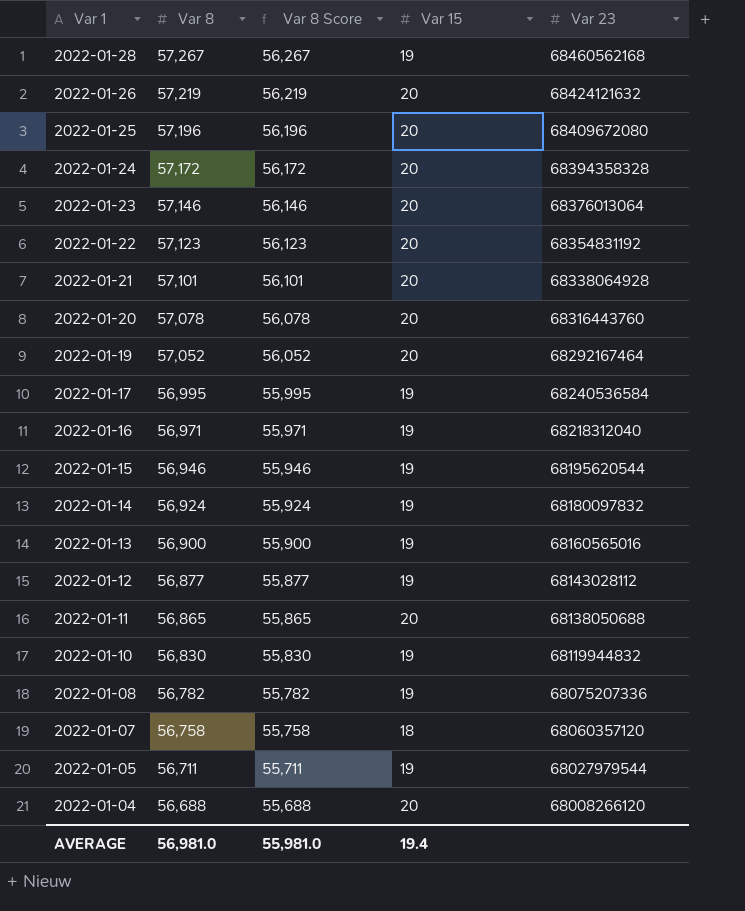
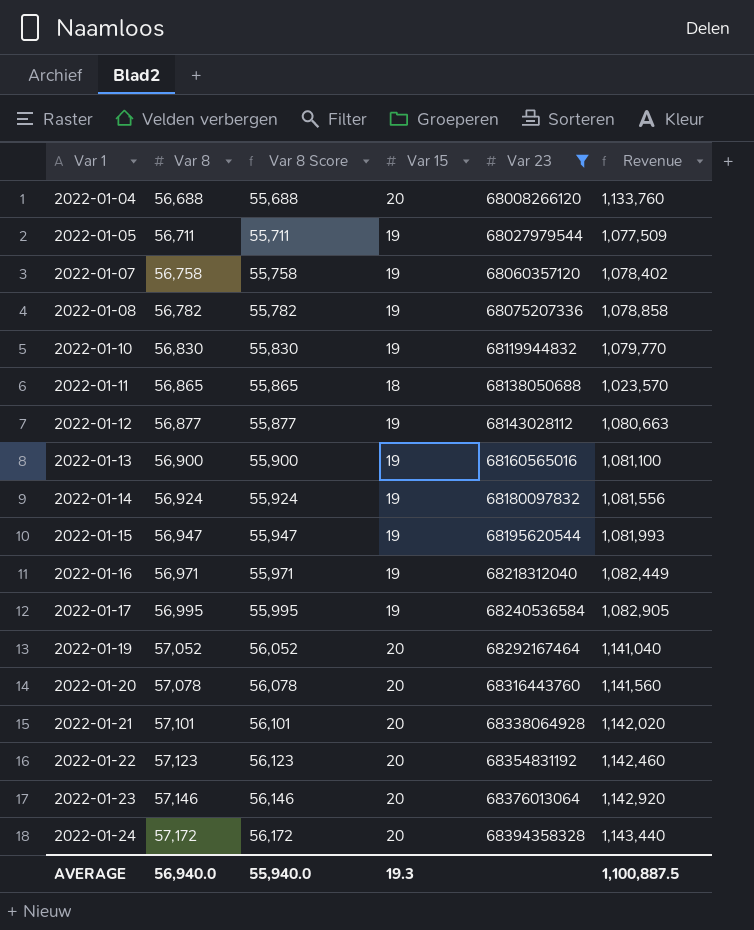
filter: none -> Var 23 <= 68394358328
row order: Var 1 descending -> Var 1 ascending
column Revenue | formula: none -> [Var 8] * [Var 15]
2022-01-07 | Var 15: 18 -> 19
2022-01-11 | Var 15: 20 -> 18
2022-01-15 | Var 8: 56,946 -> 56,947
2022-01-15 | Var 8 Score: 55,946 -> 55,947
AVERAGE | Var 8: 56,981.0 -> 56,940.0
AVERAGE | Var 8 Score: 55,981.0 -> 55,940.0
AVERAGE | Var 15: 19.4 -> 19.3

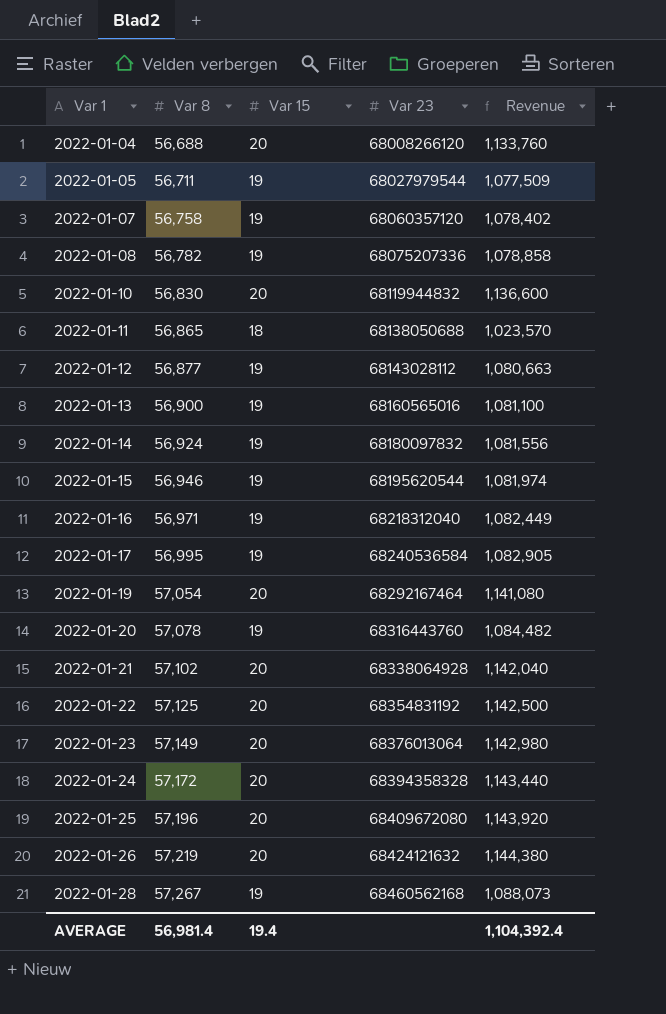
filter: Var 23 <= 68394358328 -> none
column Var 8 Score | formula: [Var 8] - 1000 -> none
2022-01-10 | Var 15: 19 -> 20
2022-01-10 | Revenue: 1,079,770 -> 1,136,600
2022-01-15 | Var 8: 56,947 -> 56,946
2022-01-15 | Revenue: 1,081,993 -> 1,081,974
2022-01-19 | Var 8: 57,052 -> 57,054
2022-01-19 | Revenue: 1,141,040 -> 1,141,080
2022-01-20 | Var 15: 20 -> 19
2022-01-20 | Revenue: 1,141,560 -> 1,084,482
2022-01-21 | Var 8: 57,101 -> 57,102
2022-01-21 | Revenue: 1,142,020 -> 1,142,040
2022-01-22 | Var 8: 57,123 -> 57,125
2022-01-22 | Revenue: 1,142,460 -> 1,142,500
2022-01-23 | Var 8: 57,146 -> 57,149
2022-01-23 | Revenue: 1,142,920 -> 1,142,980
AVERAGE | Var 8: 56,940.0 -> 56,981.4
AVERAGE | Var 15: 19.3 -> 19.4
AVERAGE | Revenue: 1,100,887.5 -> 1,104,392.4

